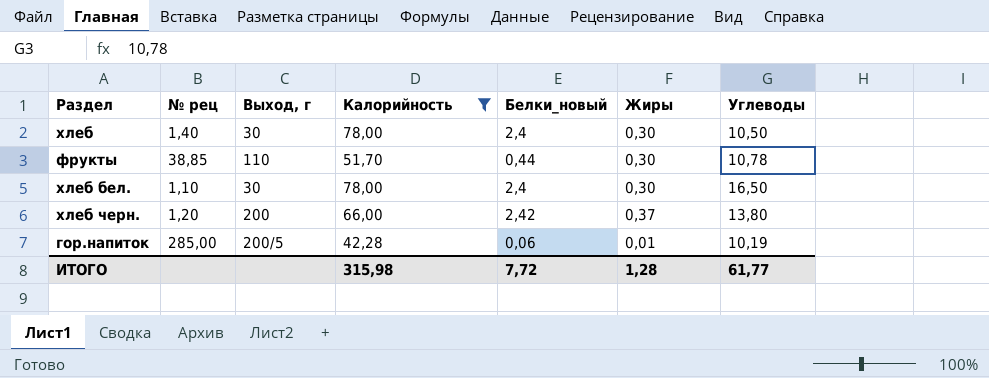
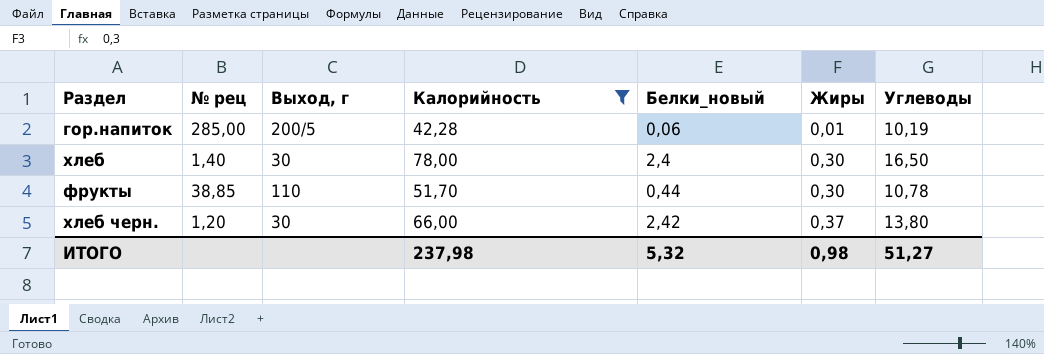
row order: none -> Жиры ascending
row хлеб бел.: 1,10 | 30 | 78,00 | 2,4 | 0,30 | 16,50 -> none
хлеб | Углеводы: 10,50 -> 16,50
хлеб черн. | Выход, г: 200 -> 30
ИТОГО | Калорийность: 315,98 -> 237,98
ИТОГО | Белки_новый: 7,72 -> 5,32
ИТОГО | Жиры: 1,28 -> 0,98
ИТОГО | Углеводы: 61,77 -> 51,27

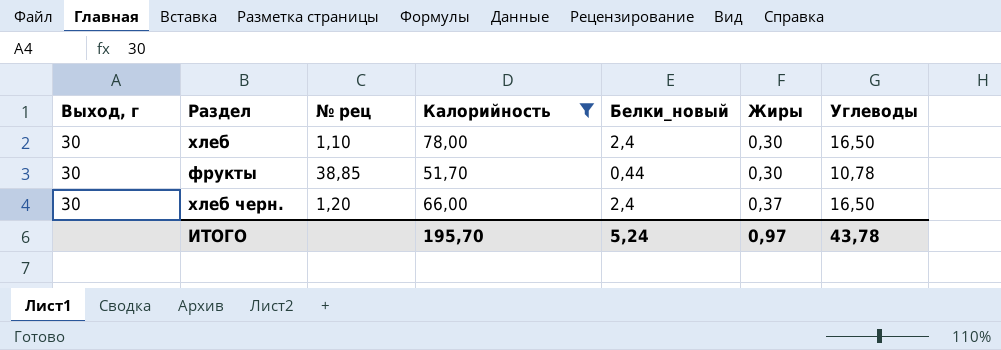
column Выход, г | position: 3 -> 1
row гор.напиток: 285,00 | 200/5 | 42,28 | 0,06 | 0,01 | 10,19 -> none
хлеб | № рец: 1,40 -> 1,10
фрукты | Выход, г: 110 -> 30
хлеб черн. | Белки_новый: 2,42 -> 2,4
хлеб черн. | Углеводы: 13,80 -> 16,50
ИТОГО | Калорийность: 237,98 -> 195,70
ИТОГО | Белки_новый: 5,32 -> 5,24
ИТОГО | Жиры: 0,98 -> 0,97
ИТОГО | Углеводы: 51,27 -> 43,78

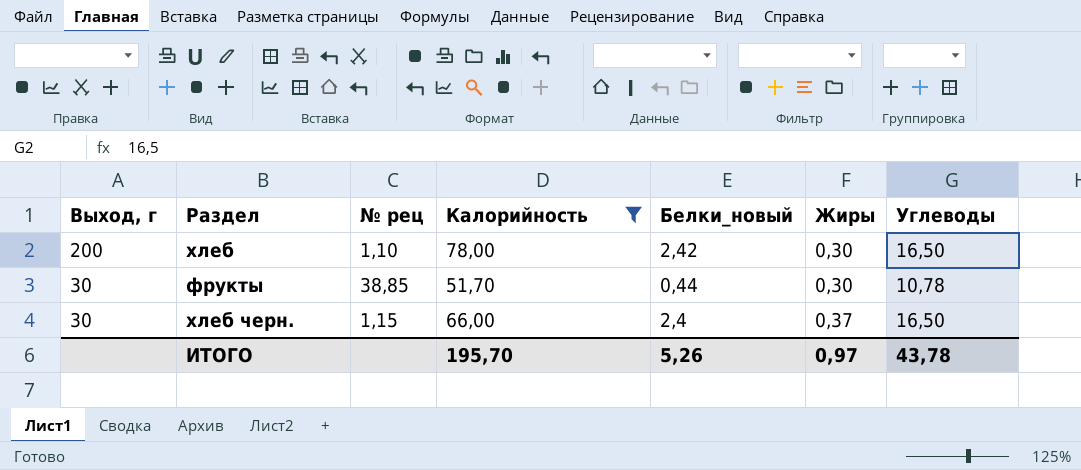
хлеб | Выход, г: 30 -> 200
хлеб | Белки_новый: 2,4 -> 2,42
хлеб черн. | № рец: 1,20 -> 1,15
ИТОГО | Белки_новый: 5,24 -> 5,26

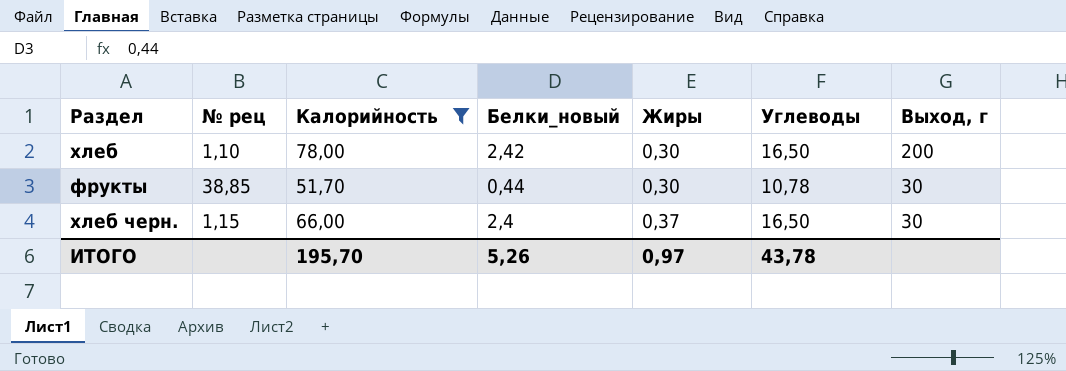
column Выход, г | position: 1 -> 7

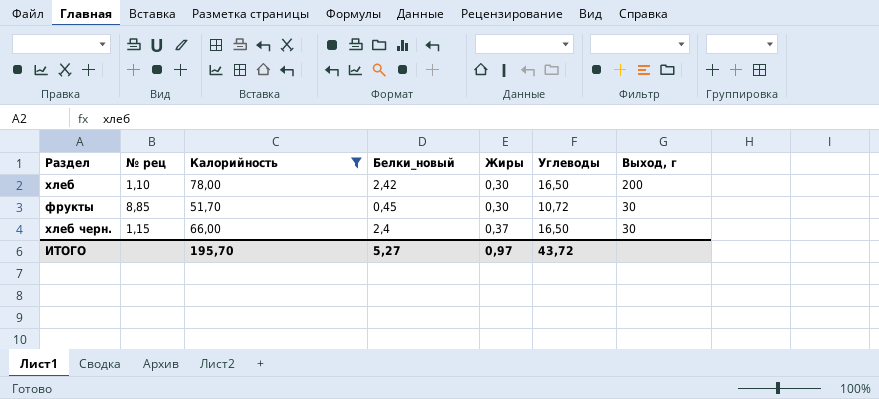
фрукты | № рец: 38,85 -> 8,85
фрукты | Белки_новый: 0,44 -> 0,45
фрукты | Углеводы: 10,78 -> 10,72
ИТОГО | Белки_новый: 5,26 -> 5,27
ИТОГО | Углеводы: 43,78 -> 43,72

